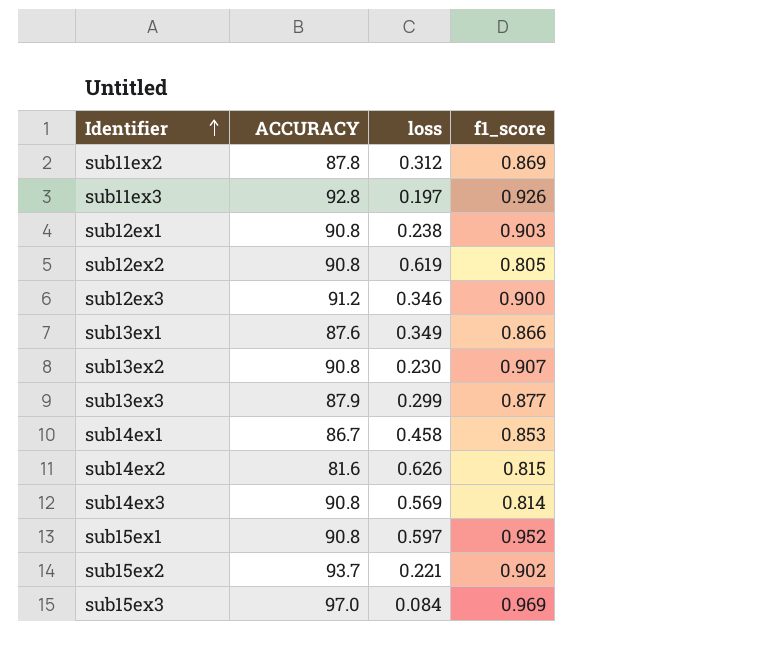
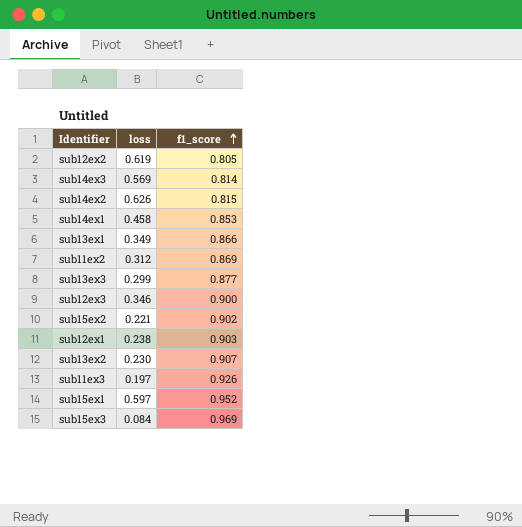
row order: Identifier ascending -> f1_score ascending
column ACCURACY | position: 2 -> none

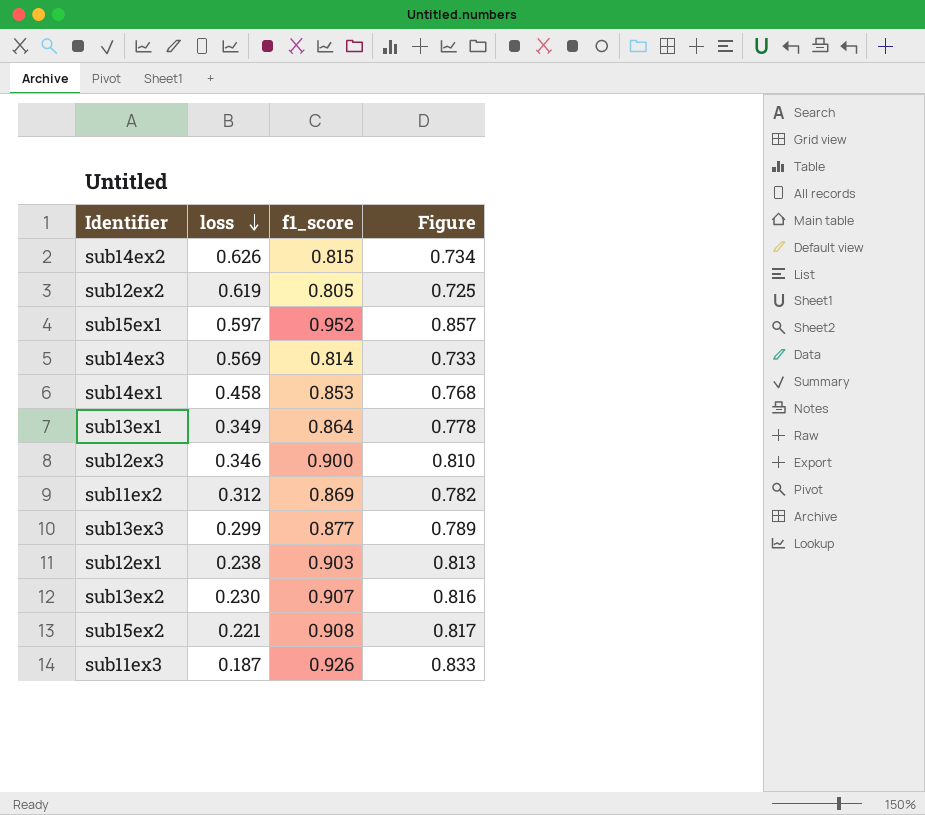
row order: f1_score ascending -> loss descending
column Figure | formula: none -> [f1_score] * 0.9
row sub15ex3: 0.084 | 0.969 -> none
sub13ex1 | f1_score: 0.866 -> 0.864
sub15ex2 | f1_score: 0.902 -> 0.908
sub11ex3 | loss: 0.197 -> 0.187

